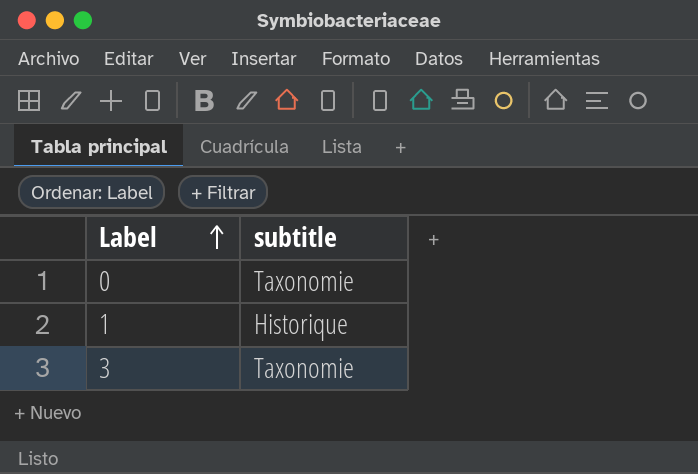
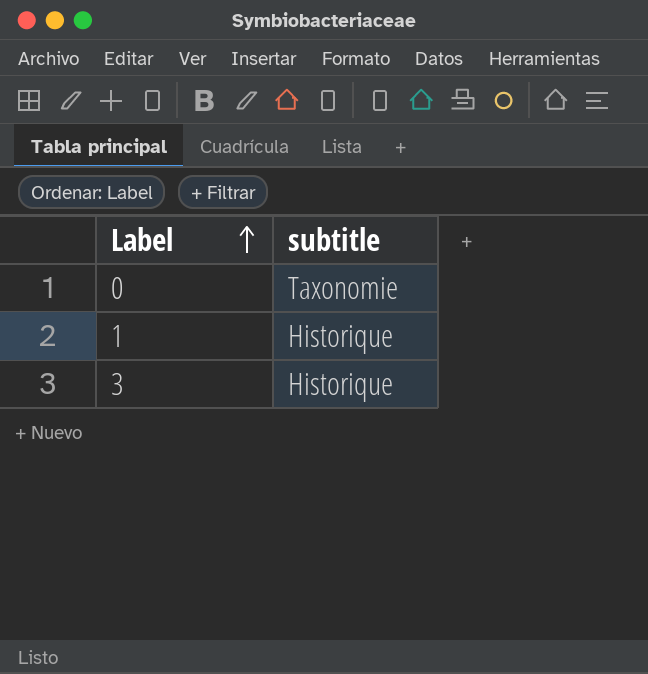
3 | subtitle: Taxonomie -> Historique

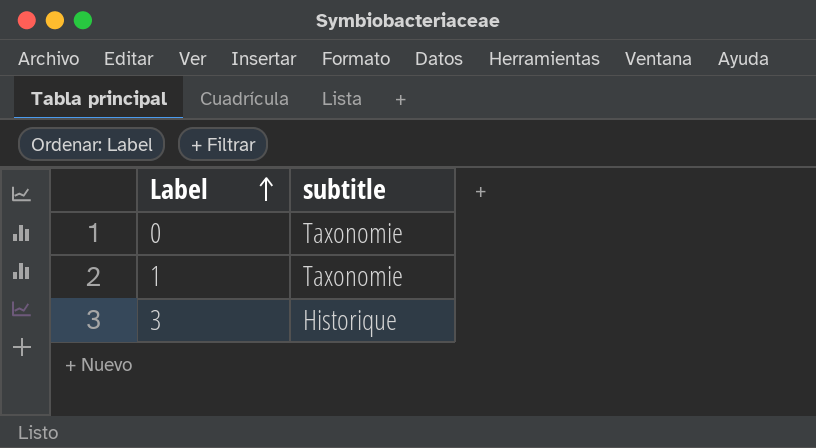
1 | subtitle: Historique -> Taxonomie

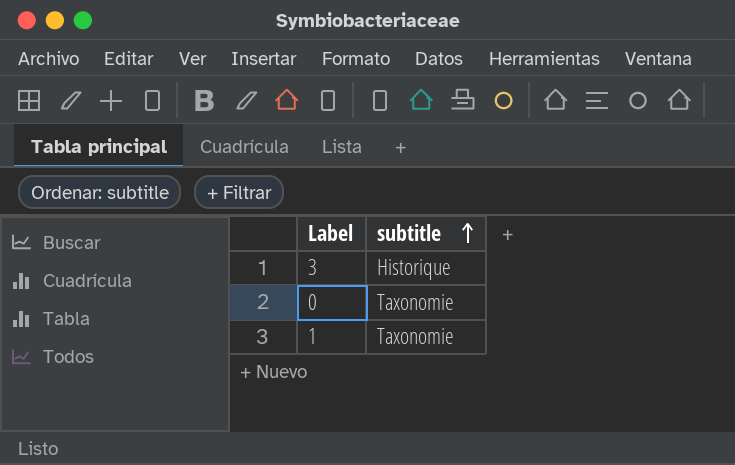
row order: Label ascending -> subtitle ascending

